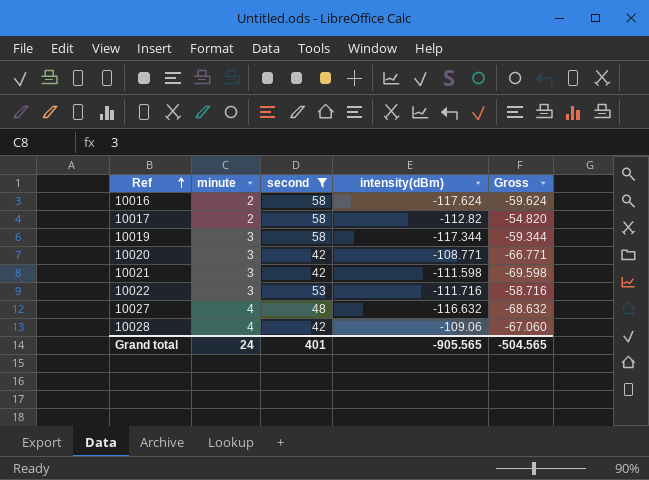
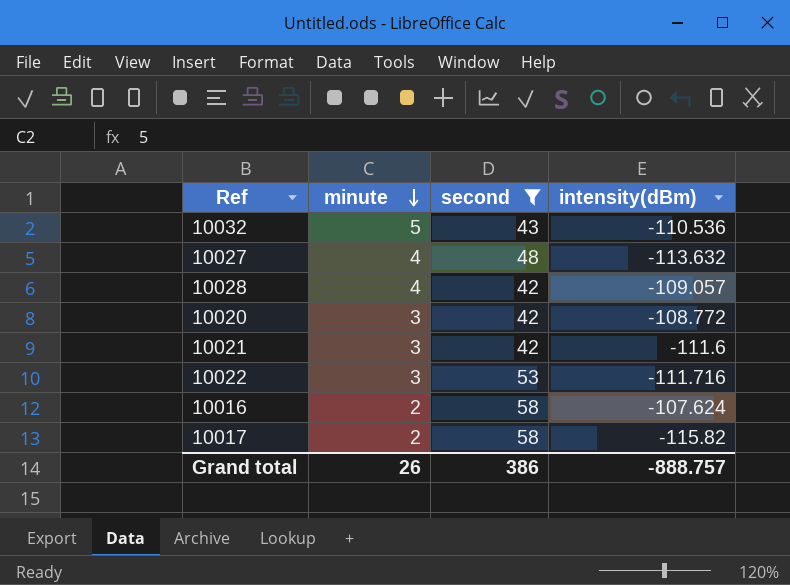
row order: Ref ascending -> minute descending
column Gross | formula: [second] + [intensity(dBm)] -> none
row 10019: 3 | 58 | -117.344 | -59.344 -> none
row 10032: none -> 5 | 43 | -110.536
10027 | intensity(dBm): -116.632 -> -113.632
10028 | intensity(dBm): -109.06 -> -109.057
10020 | intensity(dBm): -108.771 -> -108.772
10021 | intensity(dBm): -111.598 -> -111.6
10016 | intensity(dBm): -117.624 -> -107.624
10017 | intensity(dBm): -112.82 -> -115.82
Grand total | minute: 24 -> 26
Grand total | second: 401 -> 386
Grand total | intensity(dBm): -905.565 -> -888.757

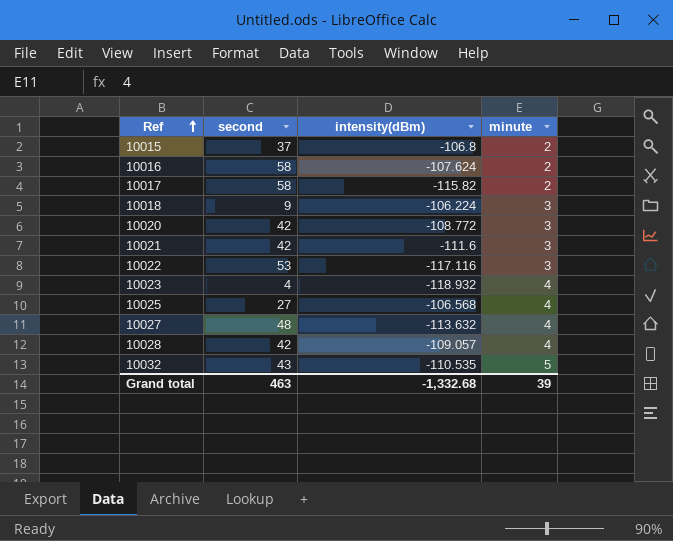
filter: second >= 42 -> none
row order: minute descending -> Ref ascending
column minute | position: 2 -> 4
10022 | intensity(dBm): -111.716 -> -117.116
10032 | intensity(dBm): -110.536 -> -110.535
Grand total | second: 386 -> 463
Grand total | intensity(dBm): -888.757 -> -1,332.68
Grand total | minute: 26 -> 39

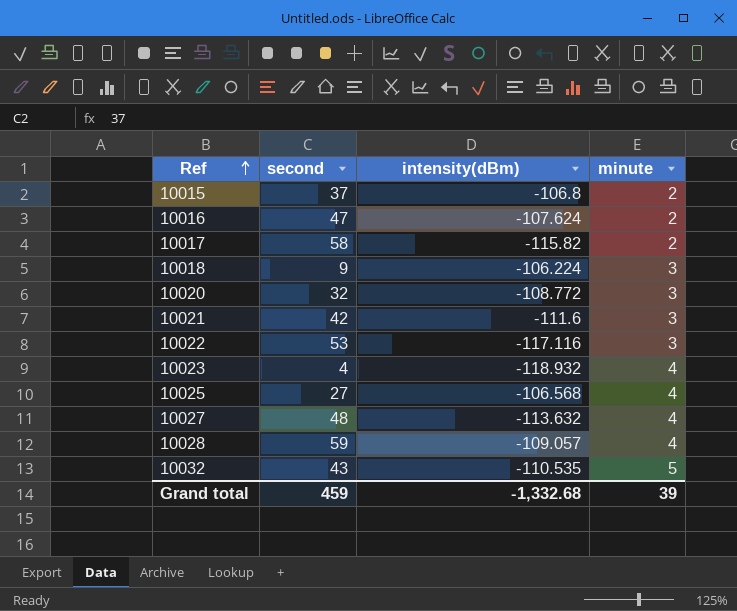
10016 | second: 58 -> 47
10020 | second: 42 -> 32
10028 | second: 42 -> 59
Grand total | second: 463 -> 459

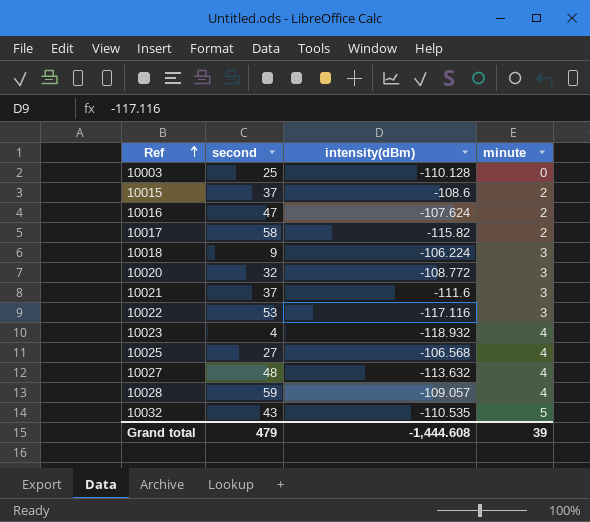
row 10003: none -> 25 | -110.128 | 0
10015 | intensity(dBm): -106.8 -> -108.6
10021 | second: 42 -> 37
Grand total | second: 459 -> 479
Grand total | intensity(dBm): -1,332.68 -> -1,444.608

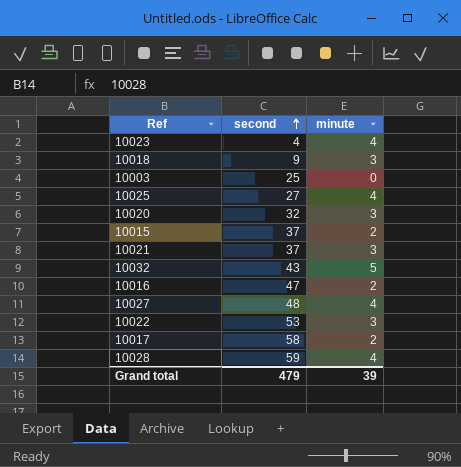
row order: Ref ascending -> second ascending
column intensity(dBm) | position: 3 -> none

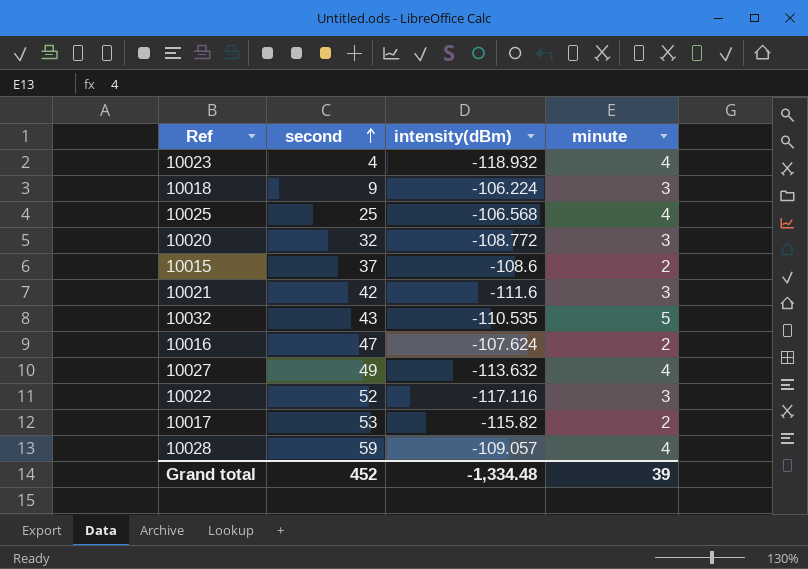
column intensity(dBm) | position: none -> 3
row 10003: 25 | 0 -> none
10025 | second: 27 -> 25
10021 | second: 37 -> 42
10027 | second: 48 -> 49
10022 | second: 53 -> 52
10017 | second: 58 -> 53
Grand total | second: 479 -> 452

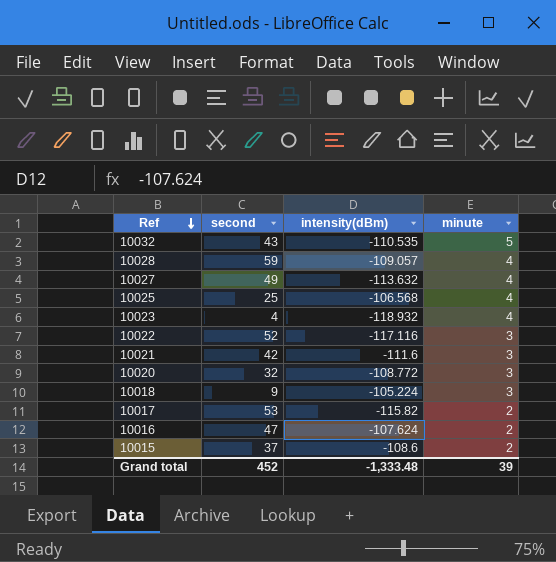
row order: second ascending -> Ref descending
10018 | intensity(dBm): -106.224 -> -105.224
Grand total | intensity(dBm): -1,334.48 -> -1,333.48

